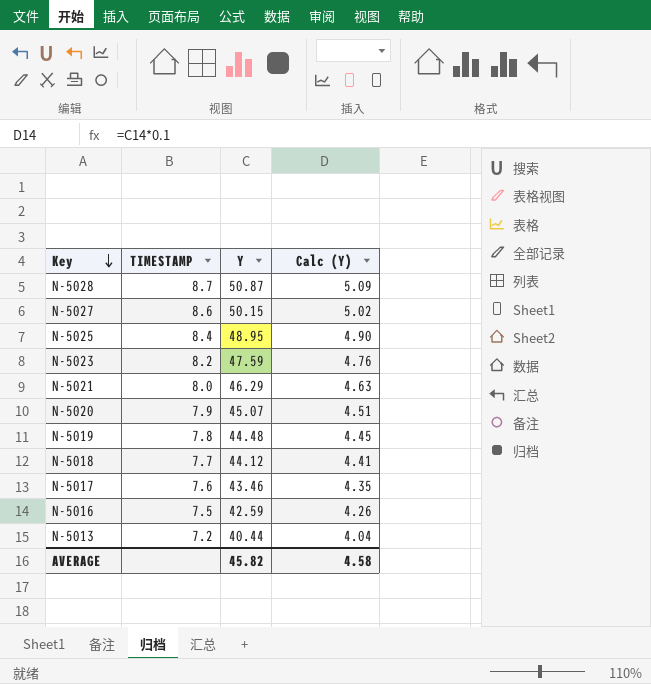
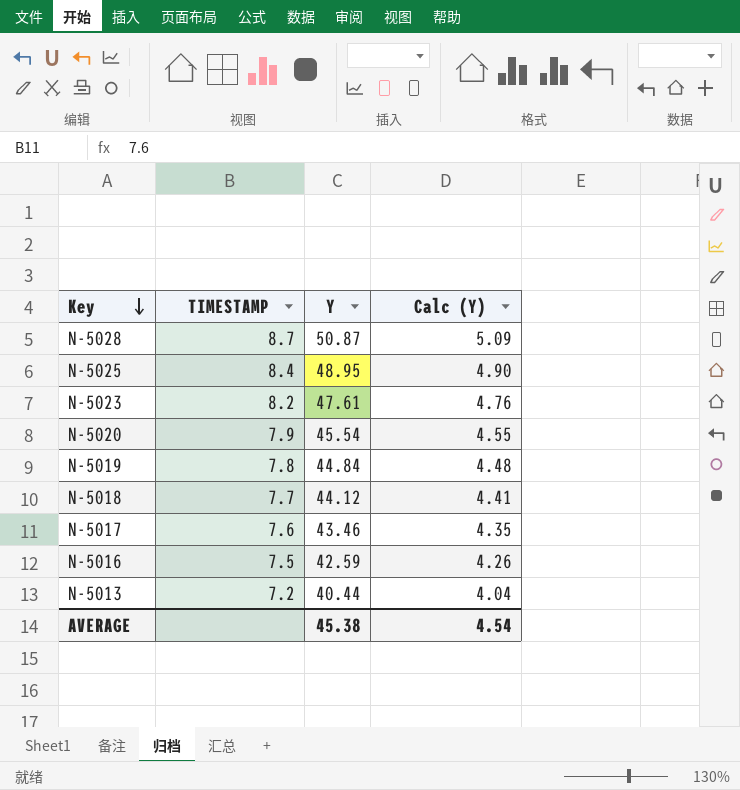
row N-5027: 8.6 | 50.15 | 5.02 -> none
row N-5021: 8.0 | 46.29 | 4.63 -> none
N-5023 | Y: 47.59 -> 47.61
N-5020 | Y: 45.07 -> 45.54
N-5020 | Calc (Y): 4.51 -> 4.55
N-5019 | Y: 44.48 -> 44.84
N-5019 | Calc (Y): 4.45 -> 4.48
AVERAGE | Y: 45.82 -> 45.38
AVERAGE | Calc (Y): 4.58 -> 4.54

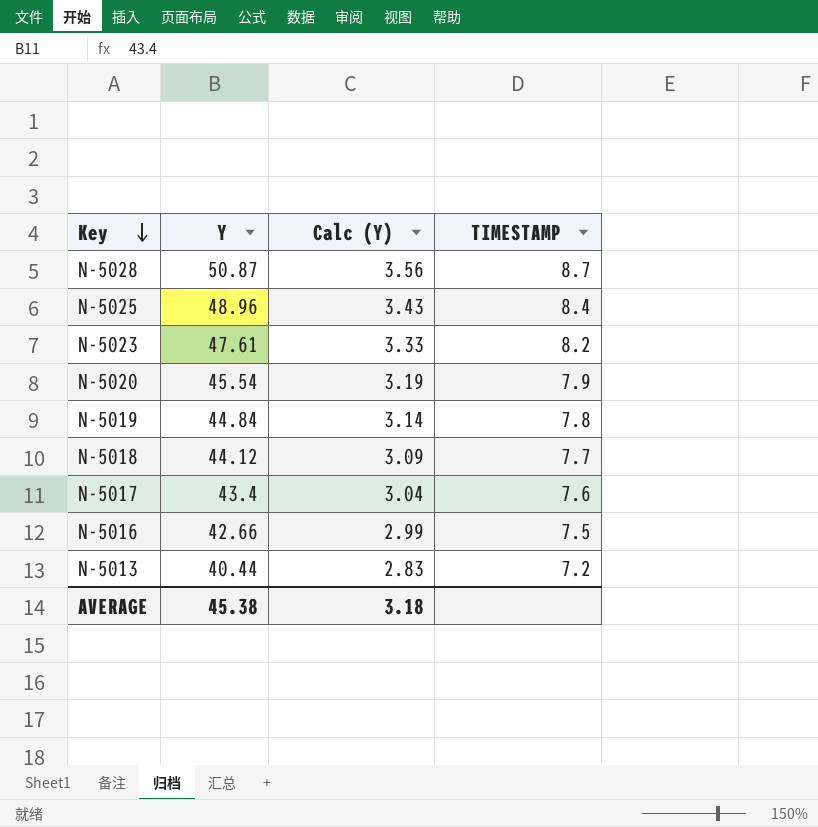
column Calc (Y) | formula: [Y] * 0.1 -> [Y] * 0.07
column TIMESTAMP | position: 2 -> 4
N-5025 | Y: 48.95 -> 48.96
N-5017 | Y: 43.46 -> 43.4
N-5016 | Y: 42.59 -> 42.66
AVERAGE | Calc (Y): 4.54 -> 3.18

